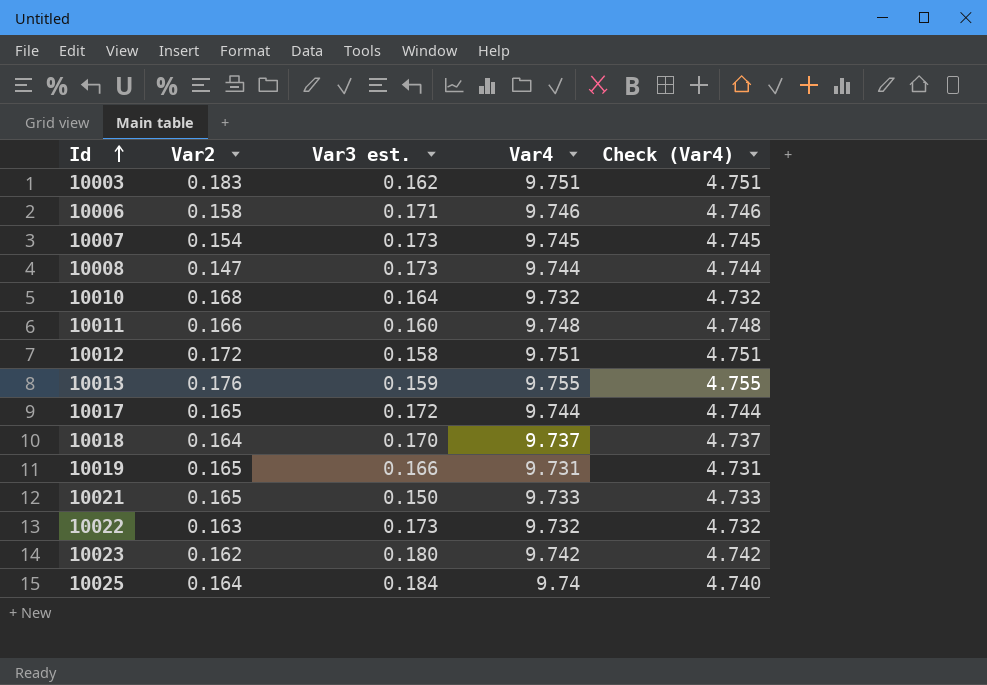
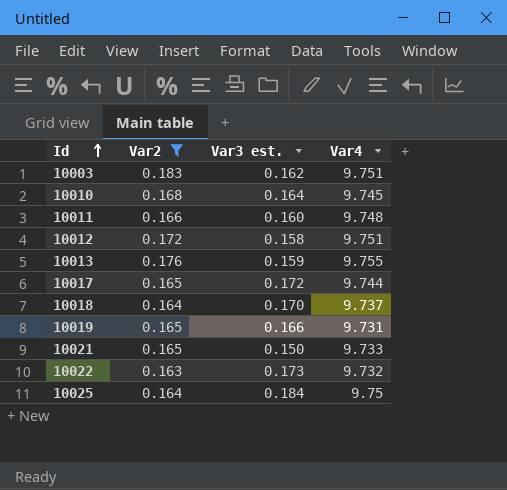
filter: none -> Var2 >= 0.163
column Check (Var4) | formula: [Var4] - 5 -> none
10010 | Var4: 9.732 -> 9.745
10025 | Var4: 9.74 -> 9.75

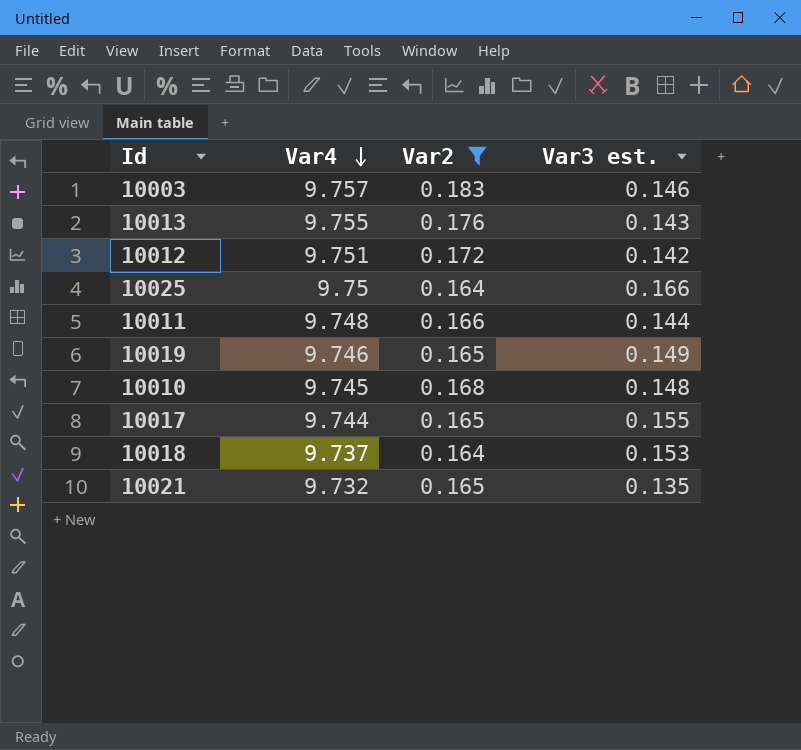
row order: Id ascending -> Var4 descending
column Var4 | position: 4 -> 2
row 10022: 0.163 | 0.173 | 9.732 -> none
10003 | Var4: 9.751 -> 9.757
10003 | Var3 est.: 0.162 -> 0.146
10013 | Var3 est.: 0.159 -> 0.143
10012 | Var3 est.: 0.158 -> 0.142
10025 | Var3 est.: 0.184 -> 0.166
10011 | Var3 est.: 0.160 -> 0.144
10019 | Var4: 9.731 -> 9.746
10019 | Var3 est.: 0.166 -> 0.149
10010 | Var3 est.: 0.164 -> 0.148
10017 | Var3 est.: 0.172 -> 0.155
10018 | Var3 est.: 0.170 -> 0.153
10021 | Var4: 9.733 -> 9.732
10021 | Var3 est.: 0.150 -> 0.135

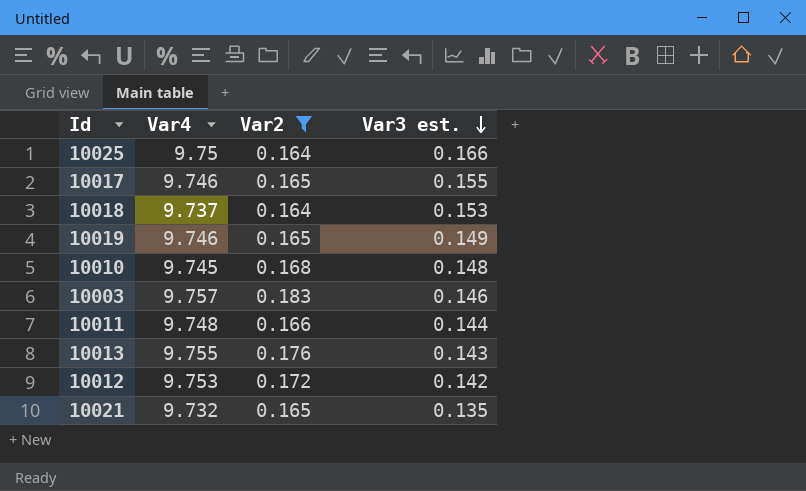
row order: Var4 descending -> Var3 est. descending
10017 | Var4: 9.744 -> 9.746
10012 | Var4: 9.751 -> 9.753

